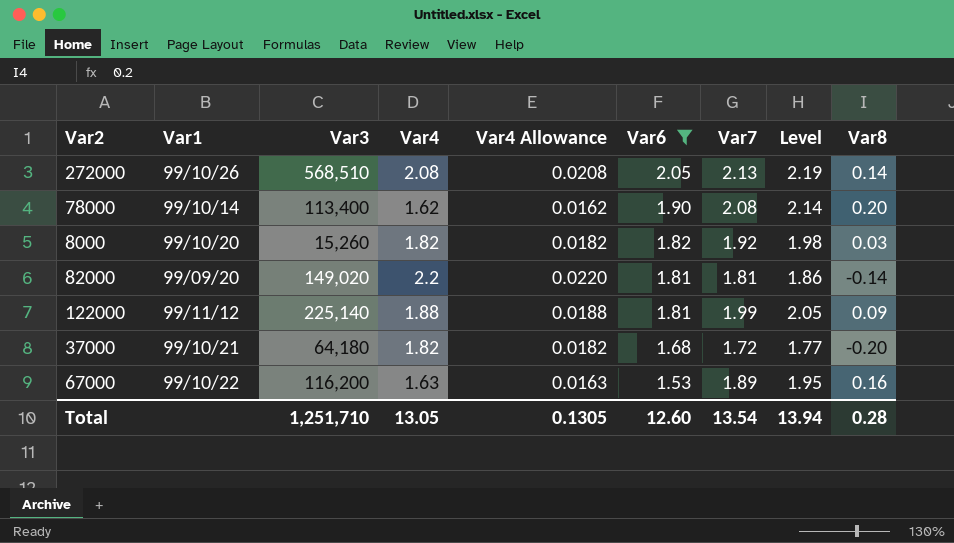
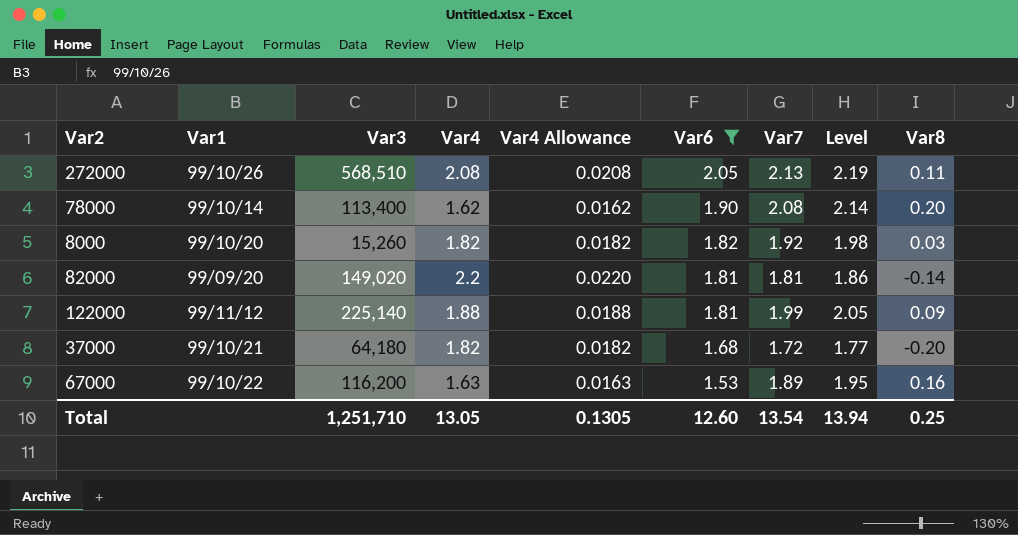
272000 | Var8: 0.14 -> 0.11
Total | Var8: 0.28 -> 0.25

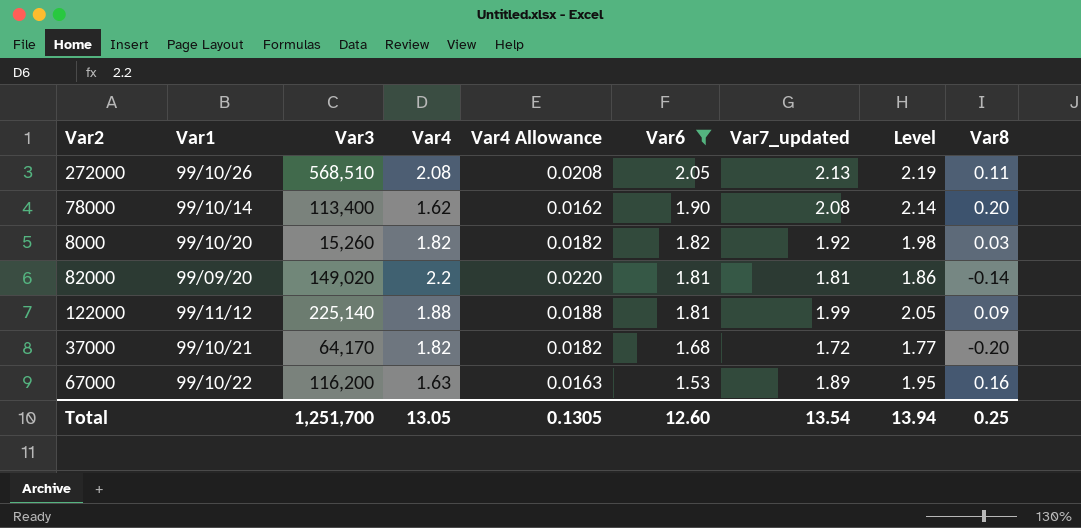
column name: Var7 -> Var7_updated
37000 | Var3: 64,180 -> 64,170
Total | Var3: 1,251,710 -> 1,251,700

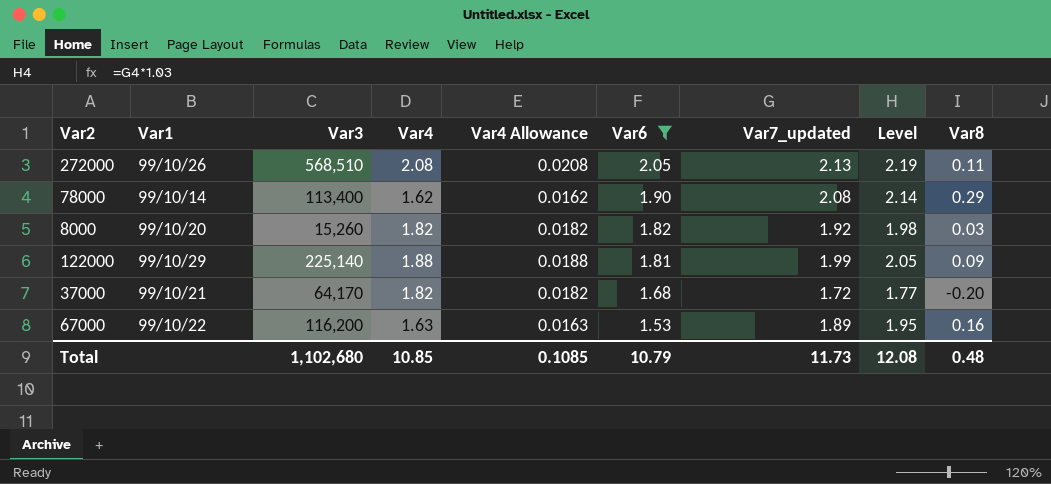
row 82000: 99/09/20 | 149,020 | 2.2 | 0.0220 | 1.81 | 1.81 | 1.86 | -0.14 -> none
78000 | Var8: 0.20 -> 0.29
122000 | Var1: 99/11/12 -> 99/10/29
Total | Var3: 1,251,700 -> 1,102,680
Total | Var4: 13.05 -> 10.85
Total | Var4 Allowance: 0.1305 -> 0.1085
Total | Var6: 12.60 -> 10.79
Total | Var7_updated: 13.54 -> 11.73
Total | Level: 13.94 -> 12.08
Total | Var8: 0.25 -> 0.48

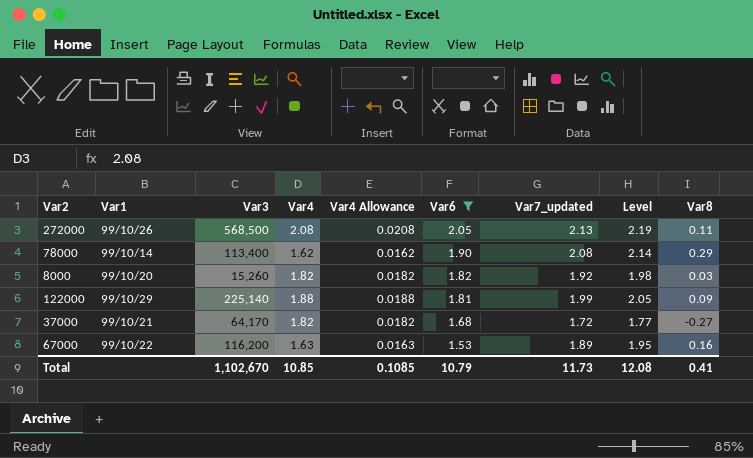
272000 | Var3: 568,510 -> 568,500
37000 | Var8: -0.20 -> -0.27
Total | Var3: 1,102,680 -> 1,102,670
Total | Var8: 0.48 -> 0.41

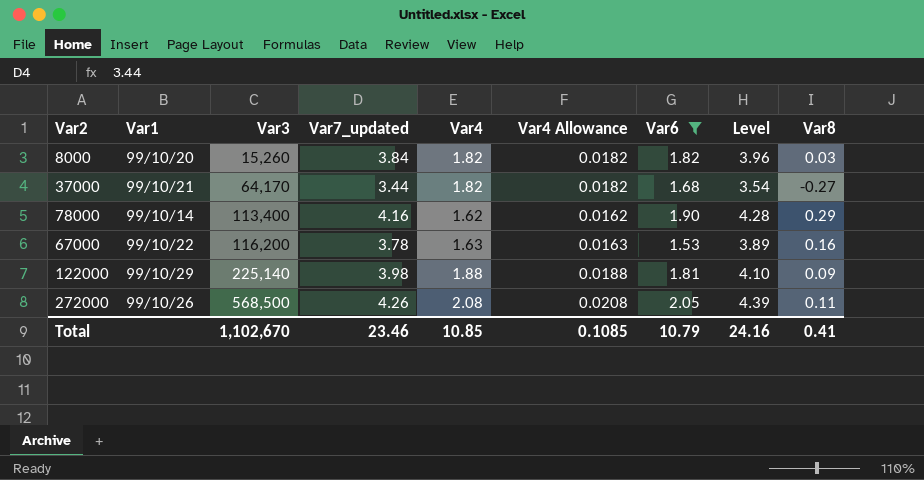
row order: Var6 descending -> Var3 ascending
column Var7_updated | position: 7 -> 4
8000 | Var7_updated: 1.92 -> 3.84
8000 | Level: 1.98 -> 3.96
37000 | Var7_updated: 1.72 -> 3.44
37000 | Level: 1.77 -> 3.54
78000 | Var7_updated: 2.08 -> 4.16
78000 | Level: 2.14 -> 4.28
67000 | Var7_updated: 1.89 -> 3.78
67000 | Level: 1.95 -> 3.89
122000 | Var7_updated: 1.99 -> 3.98
122000 | Level: 2.05 -> 4.10
272000 | Var7_updated: 2.13 -> 4.26
272000 | Level: 2.19 -> 4.39
Total | Var7_updated: 11.73 -> 23.46
Total | Level: 12.08 -> 24.16

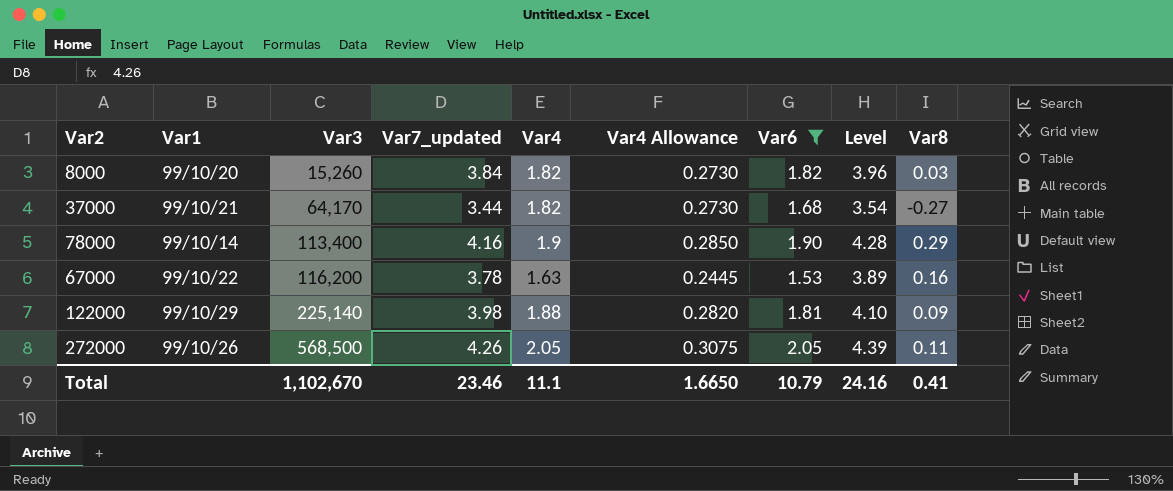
column Var4 Allowance | formula: [Var4] * 0.01 -> [Var4] * 0.15
78000 | Var4: 1.62 -> 1.9
272000 | Var4: 2.08 -> 2.05
Total | Var4: 10.85 -> 11.1
Total | Var4 Allowance: 0.1085 -> 1.6650

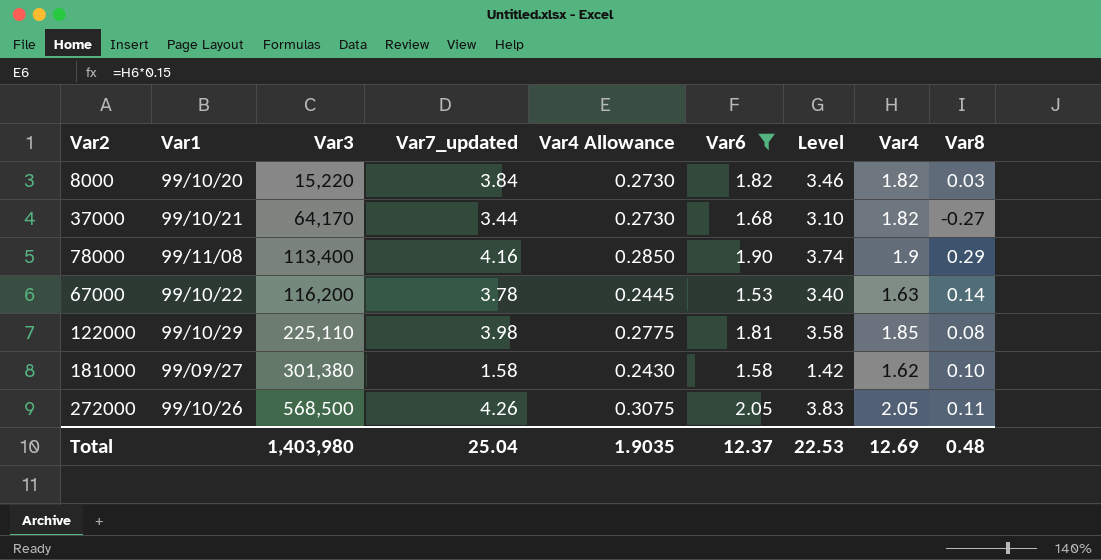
column Level | formula: [Var7_updated] * 1.03 -> [Var7_updated] * 0.9
column Var4 | position: 5 -> 8
8000 | Var3: 15,260 -> 15,220
78000 | Var1: 99/10/14 -> 99/11/08
67000 | Var8: 0.16 -> 0.14
122000 | Var3: 225,140 -> 225,110
122000 | Var4 Allowance: 0.2820 -> 0.2775
122000 | Var4: 1.88 -> 1.85
122000 | Var8: 0.09 -> 0.08
row 181000: none -> 99/09/27 | 301,380 | 1.58 | 0.2430 | 1.58 | 1.42 | 1.62 | 0.10
Total | Var3: 1,102,670 -> 1,403,980
Total | Var7_updated: 23.46 -> 25.04
Total | Var4 Allowance: 1.6650 -> 1.9035
Total | Var6: 10.79 -> 12.37
Total | Level: 24.16 -> 22.53
Total | Var4: 11.1 -> 12.69
Total | Var8: 0.41 -> 0.48

